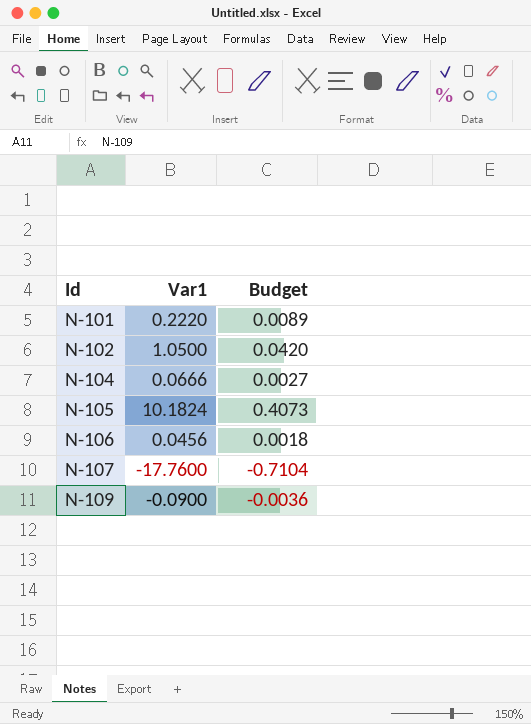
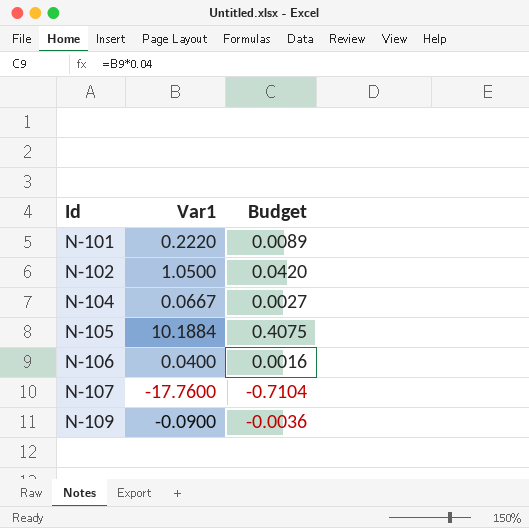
N-104 | Var1: 0.0666 -> 0.0667
N-105 | Var1: 10.1824 -> 10.1884
N-105 | Budget: 0.4073 -> 0.4075
N-106 | Var1: 0.0456 -> 0.0400
N-106 | Budget: 0.0018 -> 0.0016

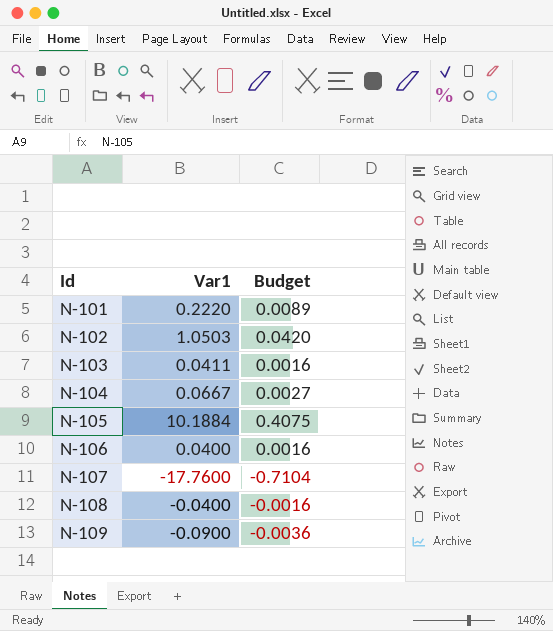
N-102 | Var1: 1.0500 -> 1.0503
row N-103: none -> 0.0411 | 0.0016
row N-108: none -> -0.0400 | -0.0016

